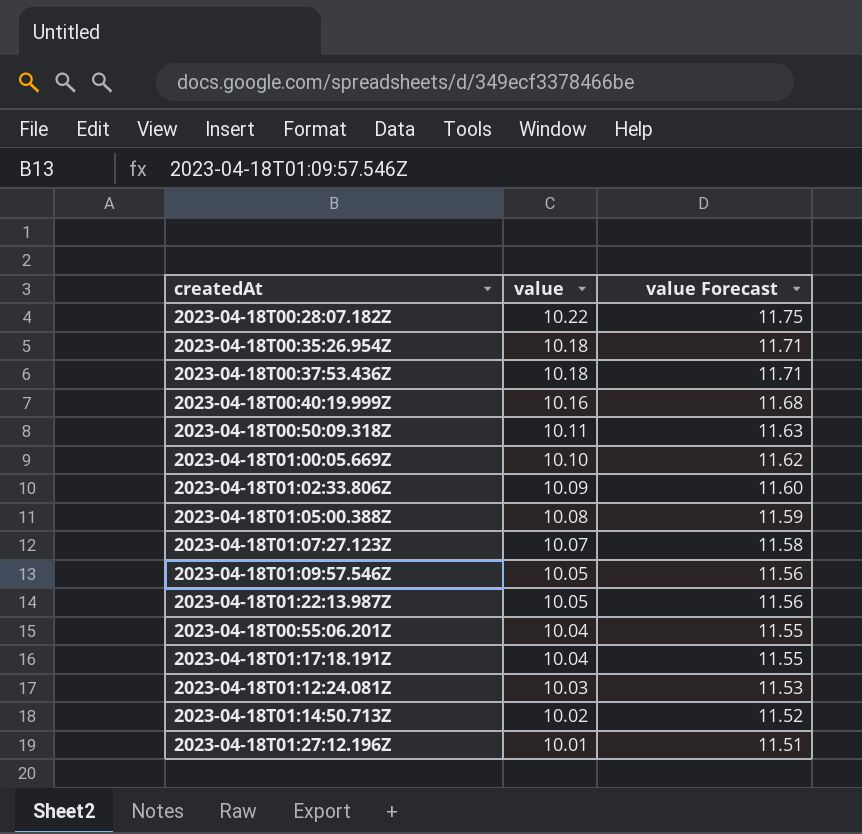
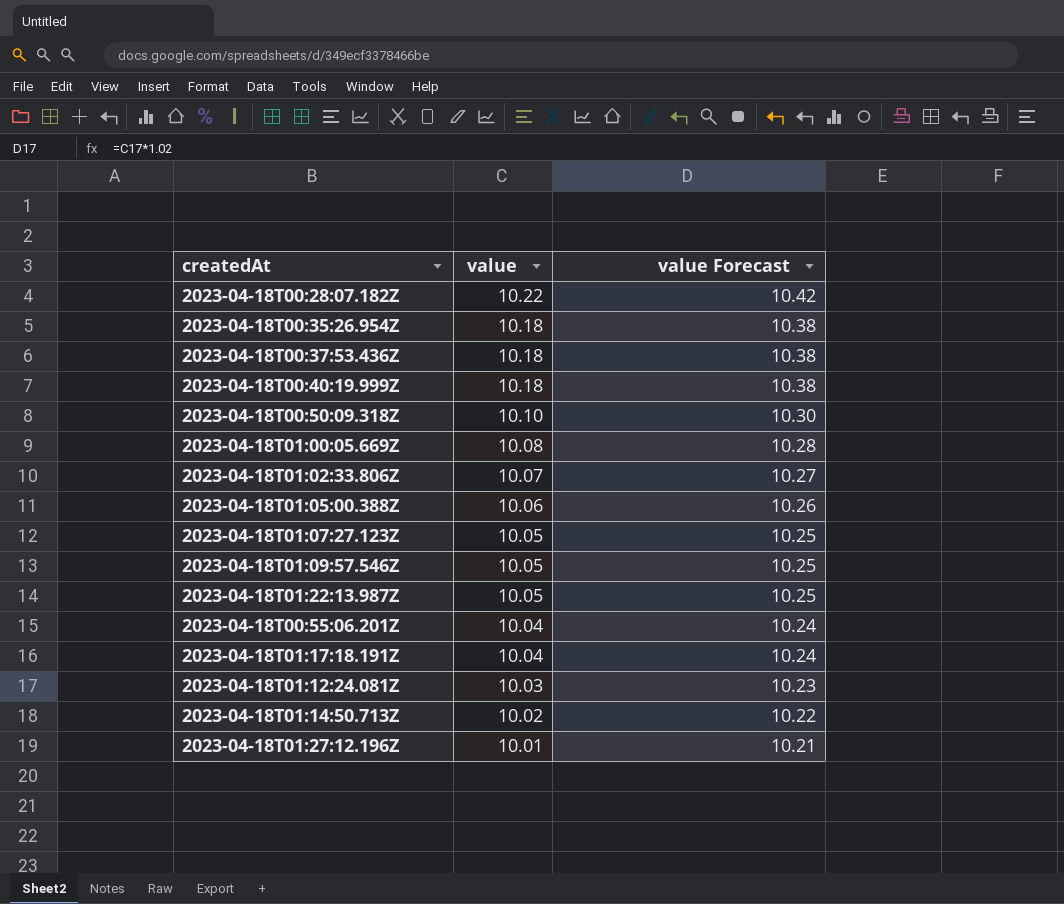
column value Forecast | formula: [value] * 1.15 -> [value] * 1.02
2023-04-18T00:40:19.999Z | value: 10.16 -> 10.18
2023-04-18T00:50:09.318Z | value: 10.11 -> 10.10
2023-04-18T01:00:05.669Z | value: 10.10 -> 10.08
2023-04-18T01:02:33.806Z | value: 10.09 -> 10.07
2023-04-18T01:05:00.388Z | value: 10.08 -> 10.06
2023-04-18T01:07:27.123Z | value: 10.07 -> 10.05

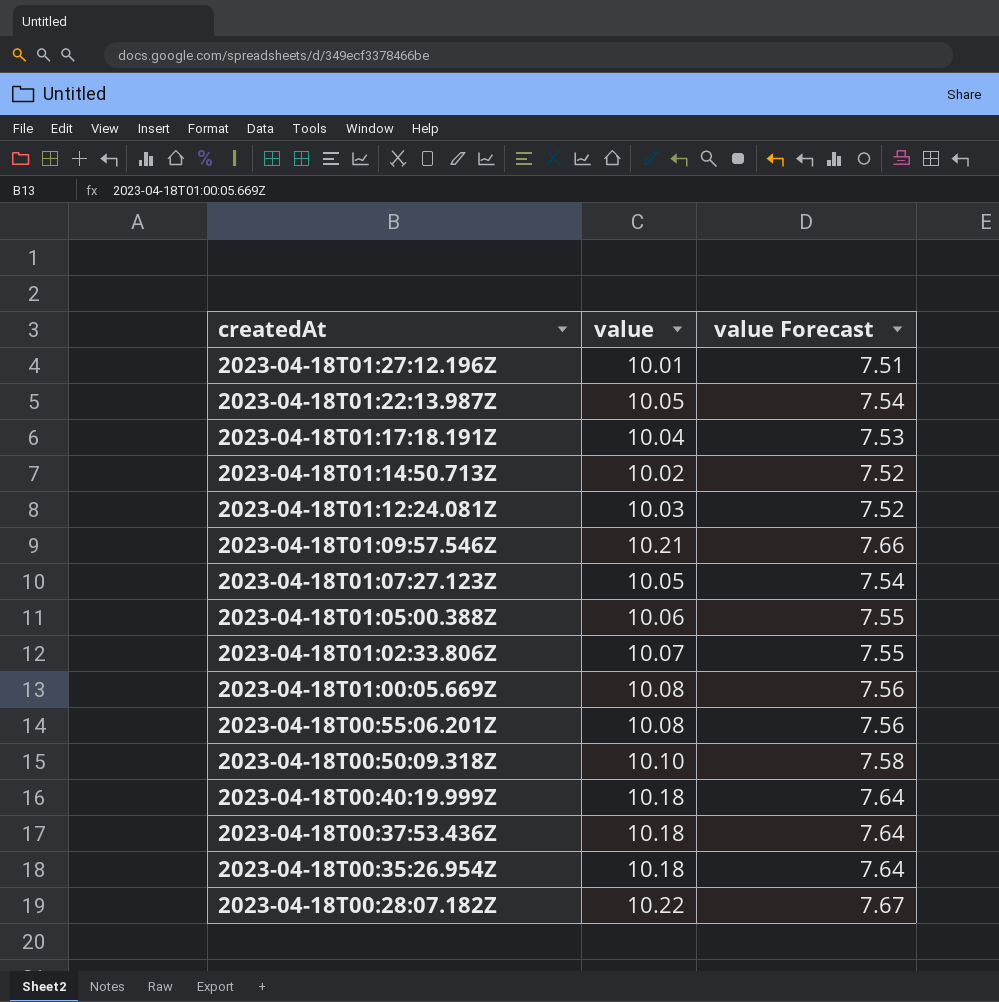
row order: value descending -> createdAt descending
column value Forecast | formula: [value] * 1.02 -> [value] * 0.75
2023-04-18T01:09:57.546Z | value: 10.05 -> 10.21
2023-04-18T00:55:06.201Z | value: 10.04 -> 10.08

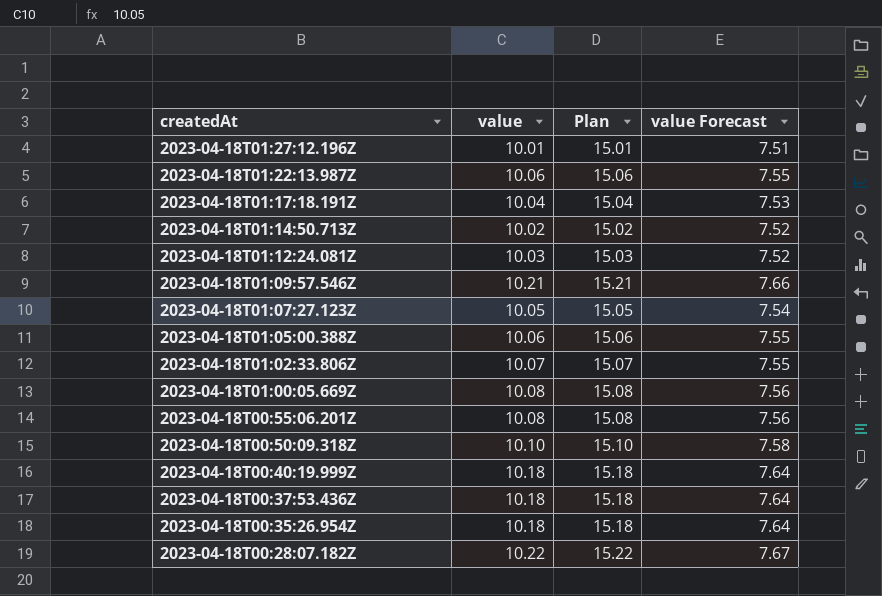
column Plan | formula: none -> [value] + 5
2023-04-18T01:22:13.987Z | value: 10.05 -> 10.06
2023-04-18T01:22:13.987Z | value Forecast: 7.54 -> 7.55

